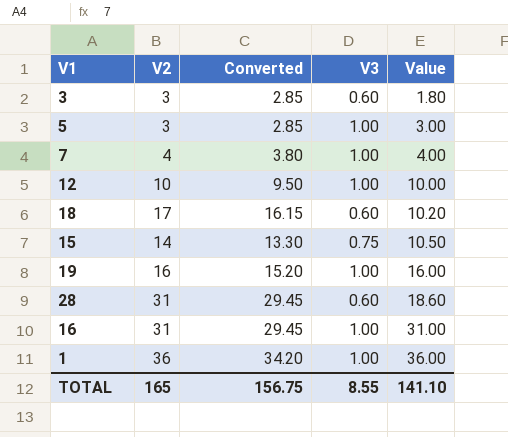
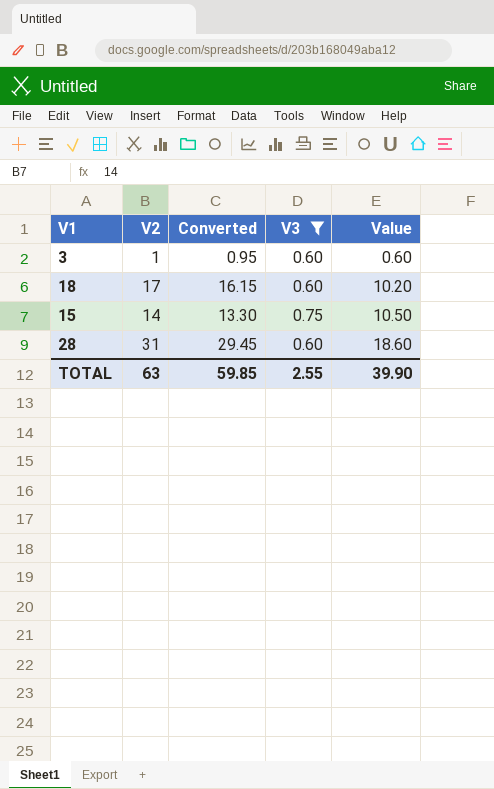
filter: none -> V3 != 1.00
3 | V2: 3 -> 1
3 | Converted: 2.85 -> 0.95
3 | Value: 1.80 -> 0.60
TOTAL | V2: 165 -> 63
TOTAL | Converted: 156.75 -> 59.85
TOTAL | V3: 8.55 -> 2.55
TOTAL | Value: 141.10 -> 39.90

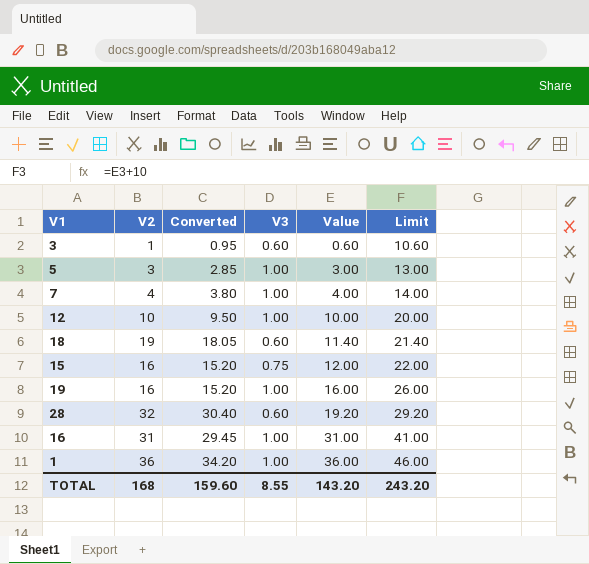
filter: V3 != 1.00 -> none
column Limit | formula: none -> [Value] + 10
18 | V2: 17 -> 19
18 | Converted: 16.15 -> 18.05
18 | Value: 10.20 -> 11.40
15 | V2: 14 -> 16
15 | Converted: 13.30 -> 15.20
15 | Value: 10.50 -> 12.00
28 | V2: 31 -> 32
28 | Converted: 29.45 -> 30.40
28 | Value: 18.60 -> 19.20
TOTAL | V2: 63 -> 168
TOTAL | Converted: 59.85 -> 159.60
TOTAL | V3: 2.55 -> 8.55
TOTAL | Value: 39.90 -> 143.20

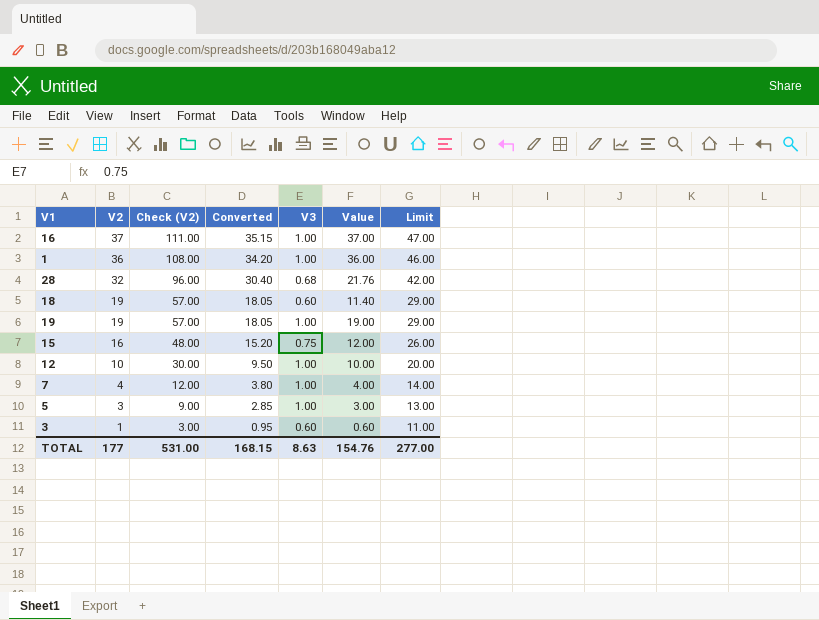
row order: Value ascending -> V2 descending
column Check (V2) | formula: none -> [V2] * 3
column Limit | formula: [Value] + 10 -> [V2] + 10
16 | V2: 31 -> 37
16 | Converted: 29.45 -> 35.15
16 | Value: 31.00 -> 37.00
28 | V3: 0.60 -> 0.68
28 | Value: 19.20 -> 21.76
19 | V2: 16 -> 19
19 | Converted: 15.20 -> 18.05
19 | Value: 16.00 -> 19.00
TOTAL | V2: 168 -> 177
TOTAL | Converted: 159.60 -> 168.15
TOTAL | V3: 8.55 -> 8.63
TOTAL | Value: 143.20 -> 154.76
TOTAL | Limit: 243.20 -> 277.00

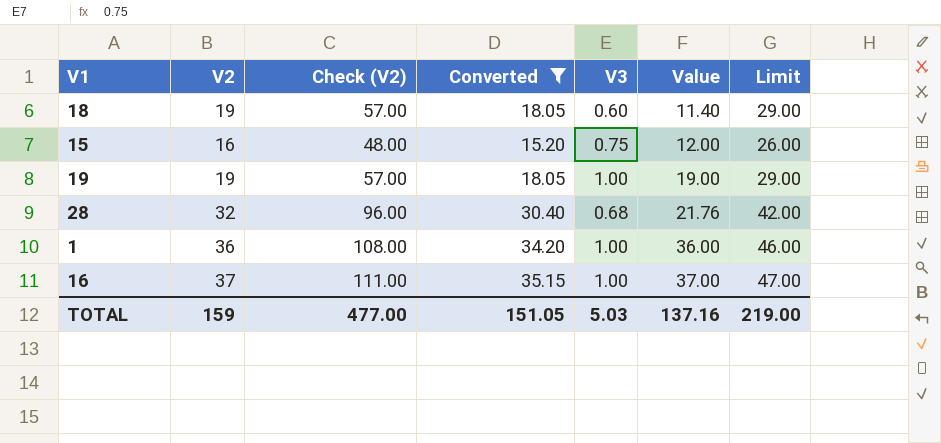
filter: none -> Converted >= 15.20
row order: V2 descending -> Value ascending
TOTAL | V2: 177 -> 159
TOTAL | Check (V2): 531.00 -> 477.00
TOTAL | Converted: 168.15 -> 151.05
TOTAL | V3: 8.63 -> 5.03
TOTAL | Value: 154.76 -> 137.16
TOTAL | Limit: 277.00 -> 219.00

